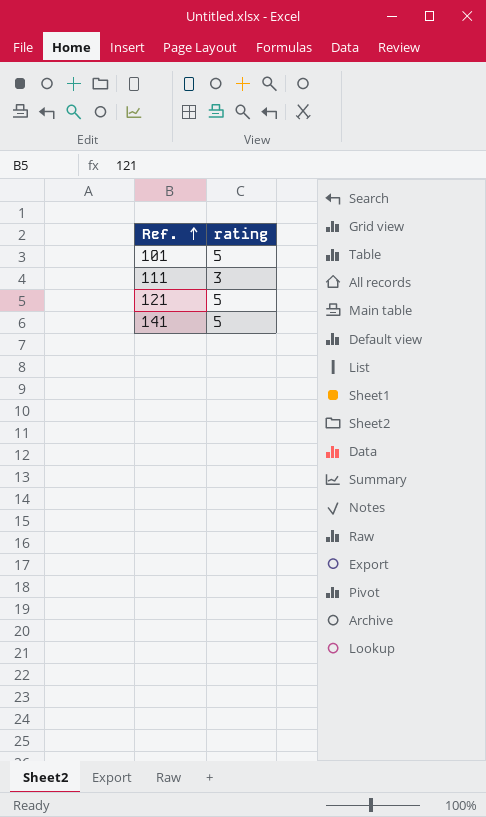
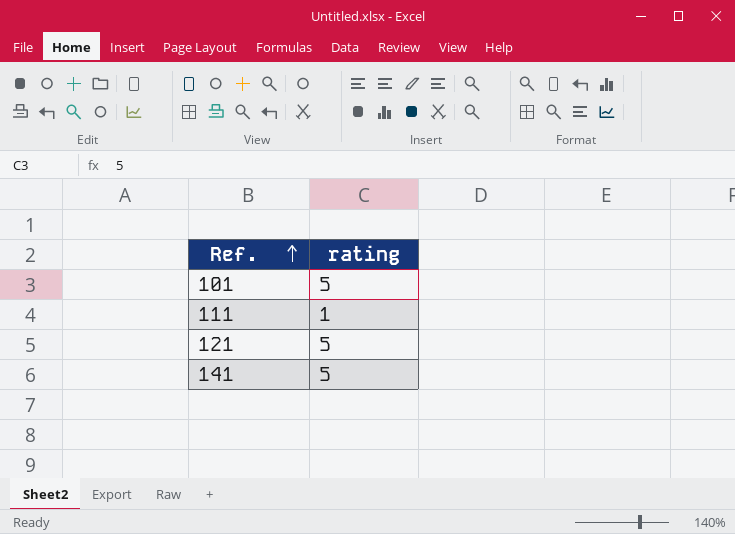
111 | rating: 3 -> 1

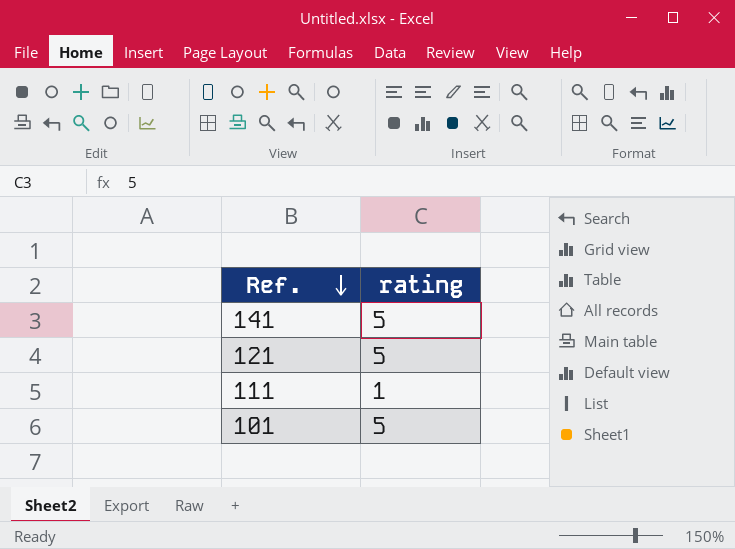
row order: Ref. ascending -> Ref. descending

